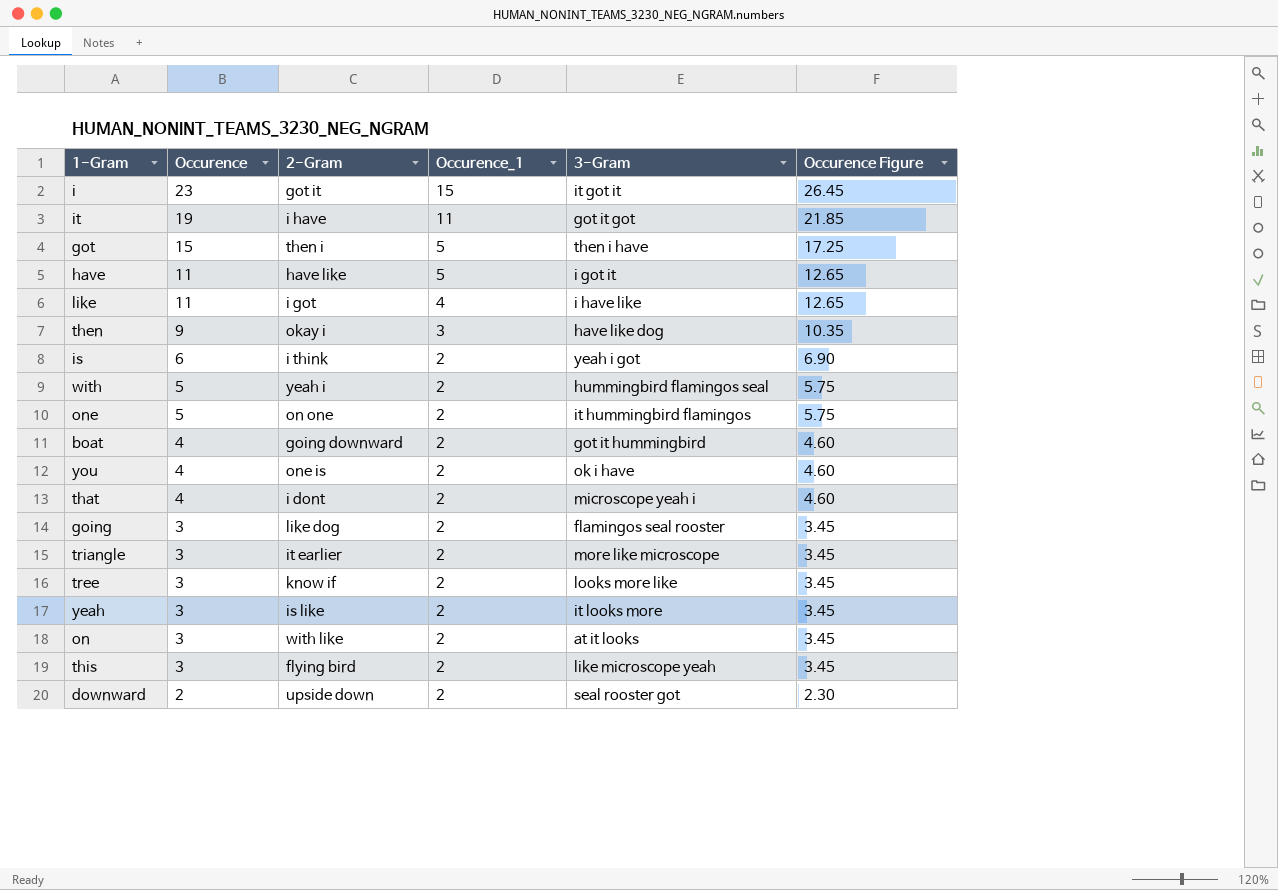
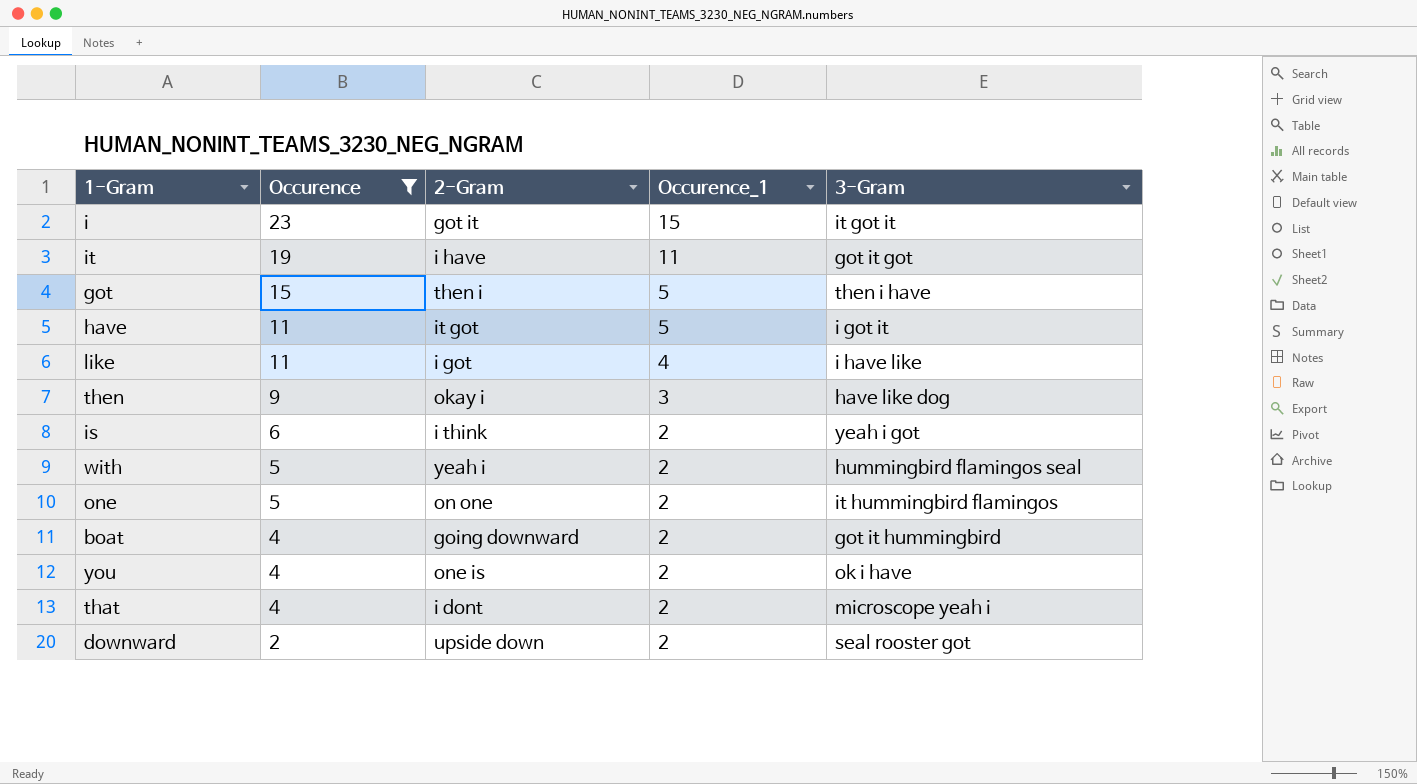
filter: none -> Occurence != 3
column Occurence Figure | formula: [Occurence] * 1.15 -> none
have | 2-Gram: have like -> it got

